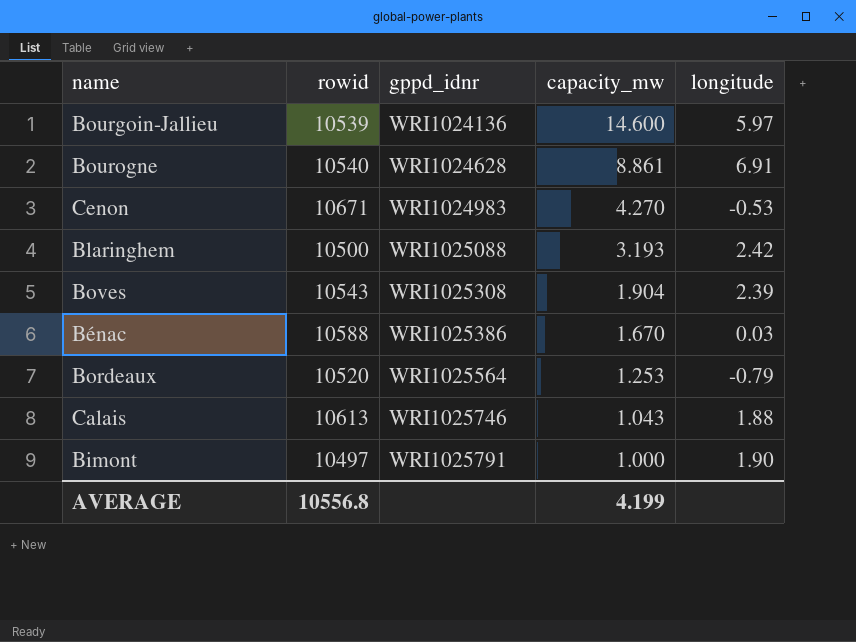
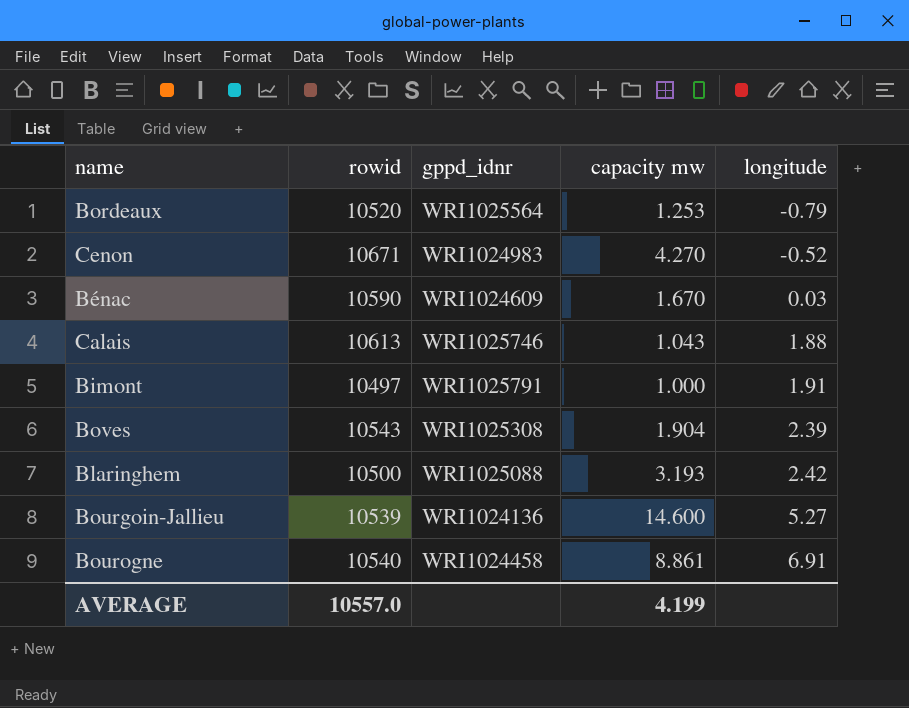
row order: gppd_idnr ascending -> longitude ascending
column name: capacity_mw -> capacity mw
Cenon | longitude: -0.53 -> -0.52
Bénac | rowid: 10588 -> 10590
Bénac | gppd_idnr: WRI1025386 -> WRI1024609
Bimont | longitude: 1.90 -> 1.91
Bourgoin-Jallieu | longitude: 5.97 -> 5.27
Bourogne | gppd_idnr: WRI1024628 -> WRI1024458
AVERAGE | rowid: 10556.8 -> 10557.0

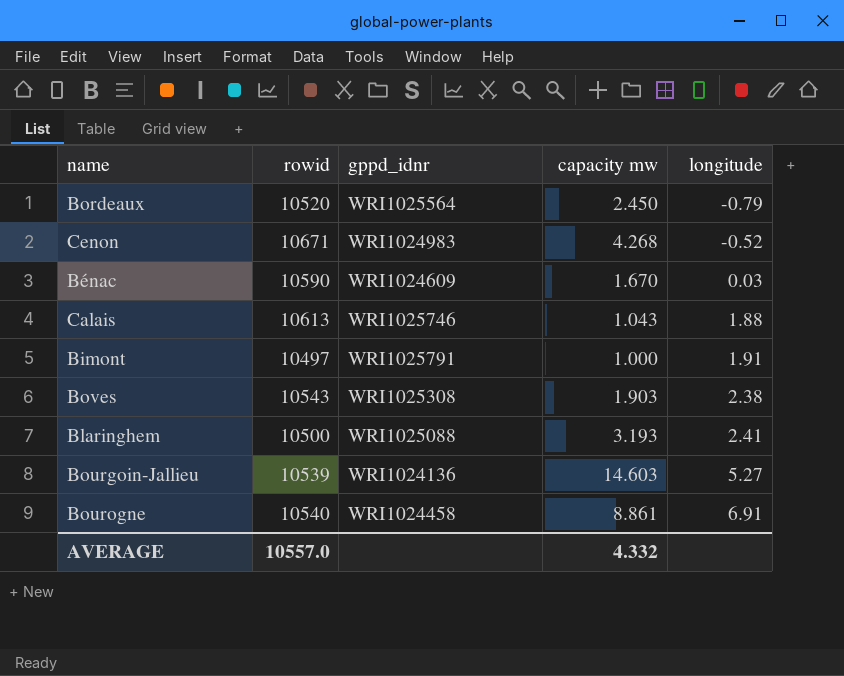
Bordeaux | capacity mw: 1.253 -> 2.450
Cenon | capacity mw: 4.270 -> 4.268
Boves | capacity mw: 1.904 -> 1.903
Boves | longitude: 2.39 -> 2.38
Blaringhem | longitude: 2.42 -> 2.41
Bourgoin-Jallieu | capacity mw: 14.600 -> 14.603
AVERAGE | capacity mw: 4.199 -> 4.332

